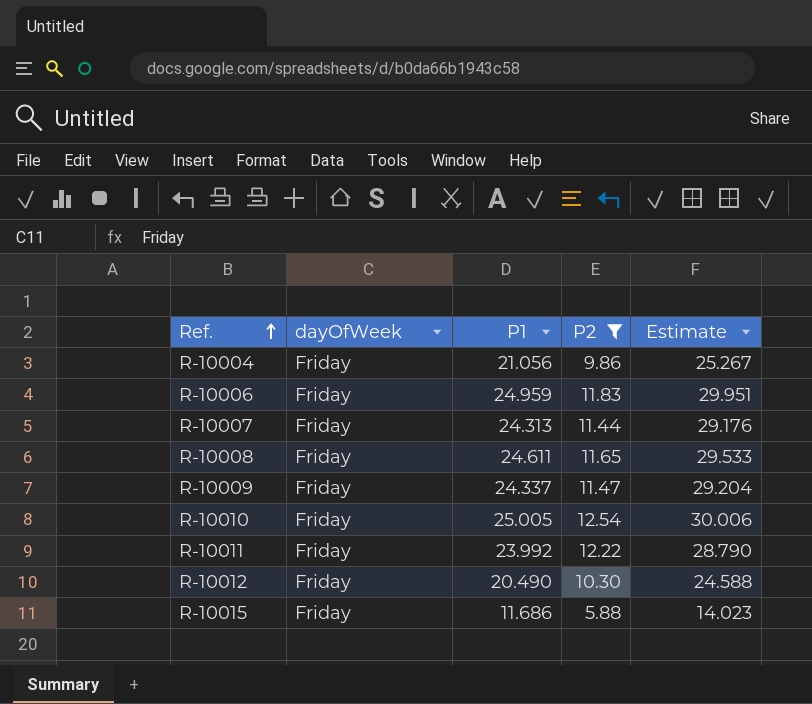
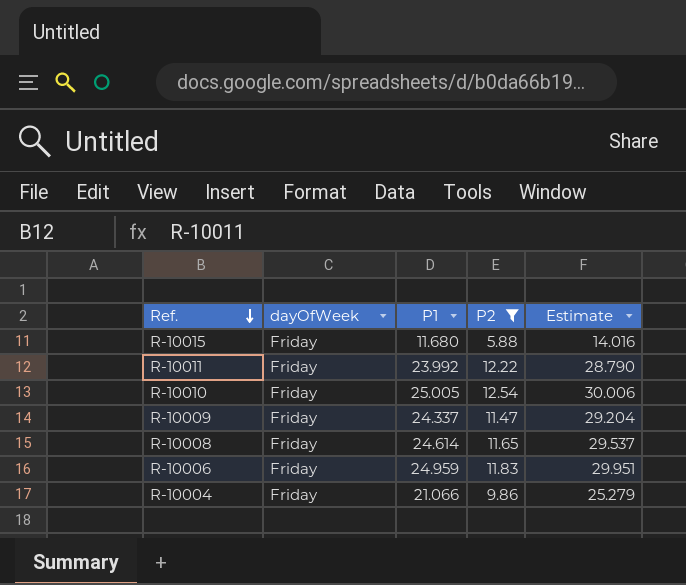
row order: Ref. ascending -> Ref. descending
row R-10007: Friday | 24.313 | 11.44 | 29.176 -> none
row R-10012: Friday | 20.490 | 10.30 | 24.588 -> none
R-10015 | P1: 11.686 -> 11.680
R-10015 | Estimate: 14.023 -> 14.016
R-10008 | P1: 24.611 -> 24.614
R-10008 | Estimate: 29.533 -> 29.537
R-10004 | P1: 21.056 -> 21.066
R-10004 | Estimate: 25.267 -> 25.279

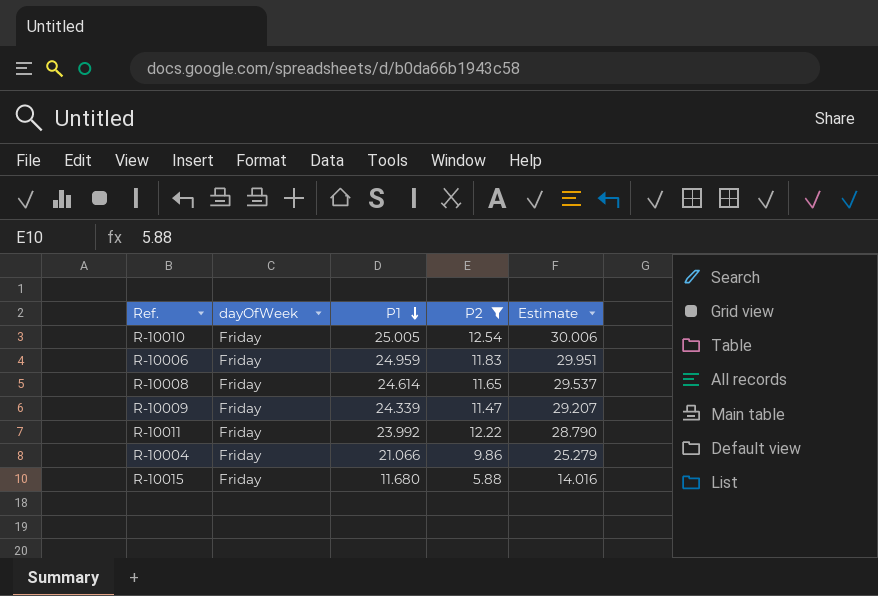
row order: Ref. descending -> P1 descending
R-10009 | P1: 24.337 -> 24.339
R-10009 | Estimate: 29.204 -> 29.207

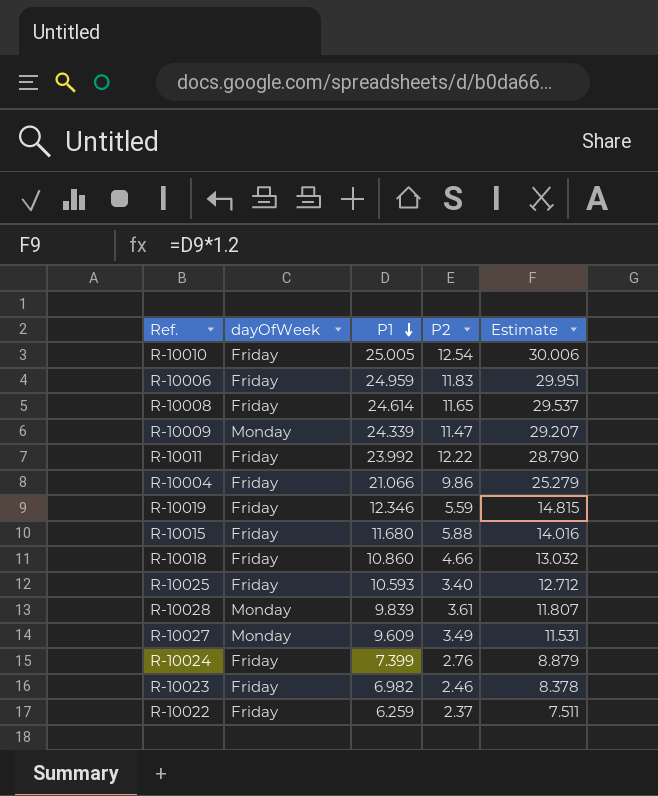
filter: P2 >= 5.88 -> none
R-10009 | dayOfWeek: Friday -> Monday

